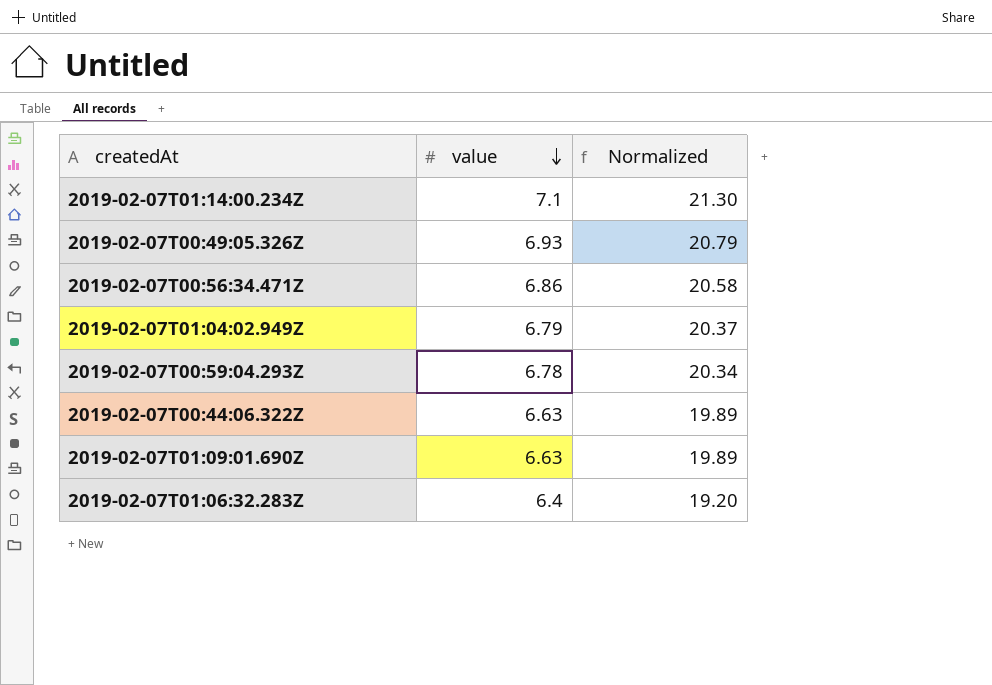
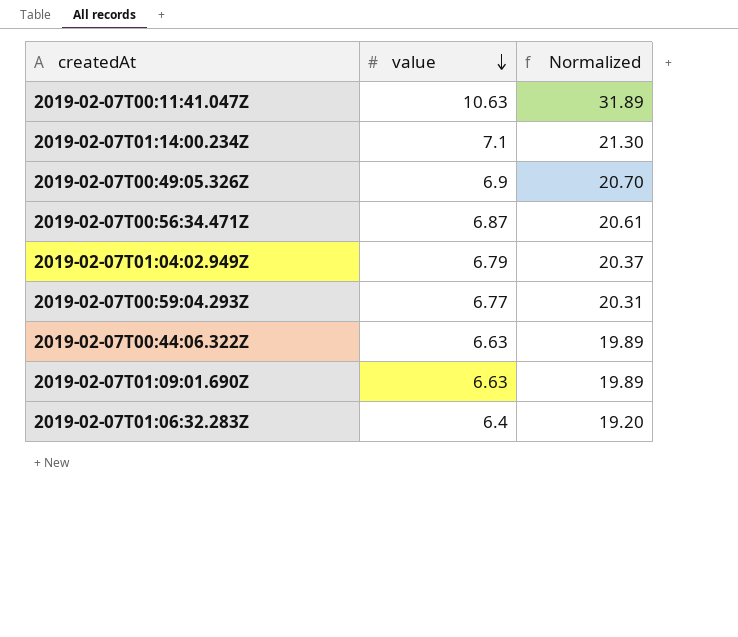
row 2019-02-07T00:11:41.047Z: none -> 10.63 | 31.89
2019-02-07T00:49:05.326Z | value: 6.93 -> 6.9
2019-02-07T00:49:05.326Z | Normalized: 20.79 -> 20.70
2019-02-07T00:56:34.471Z | value: 6.86 -> 6.87
2019-02-07T00:56:34.471Z | Normalized: 20.58 -> 20.61
2019-02-07T00:59:04.293Z | value: 6.78 -> 6.77
2019-02-07T00:59:04.293Z | Normalized: 20.34 -> 20.31

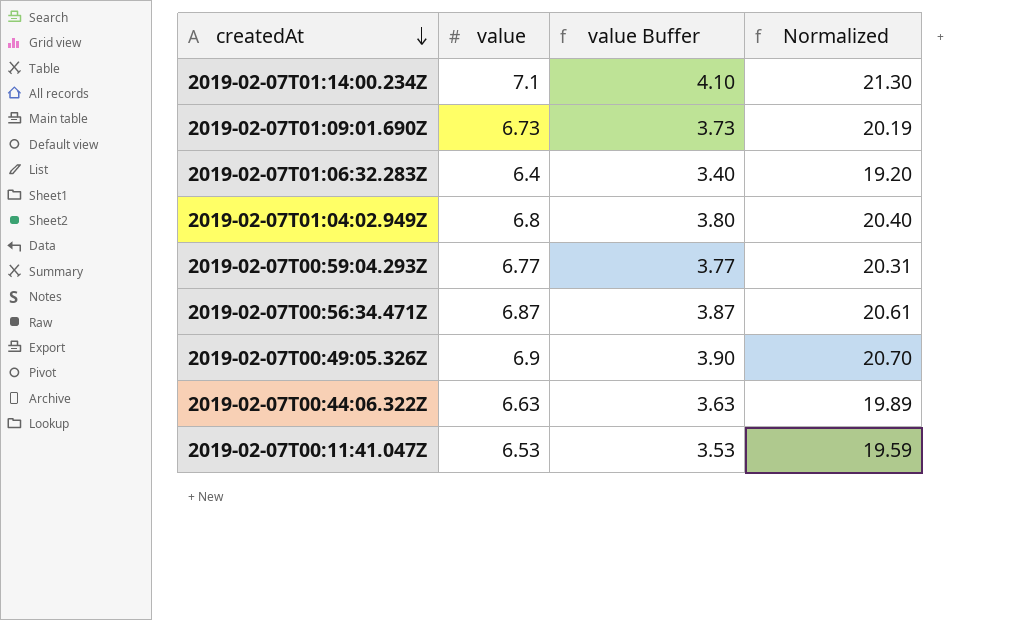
row order: value descending -> createdAt descending
column value Buffer | formula: none -> [value] - 3
2019-02-07T01:09:01.690Z | value: 6.63 -> 6.73
2019-02-07T01:09:01.690Z | Normalized: 19.89 -> 20.19
2019-02-07T01:04:02.949Z | value: 6.79 -> 6.8
2019-02-07T01:04:02.949Z | Normalized: 20.37 -> 20.40
2019-02-07T00:11:41.047Z | value: 10.63 -> 6.53
2019-02-07T00:11:41.047Z | Normalized: 31.89 -> 19.59

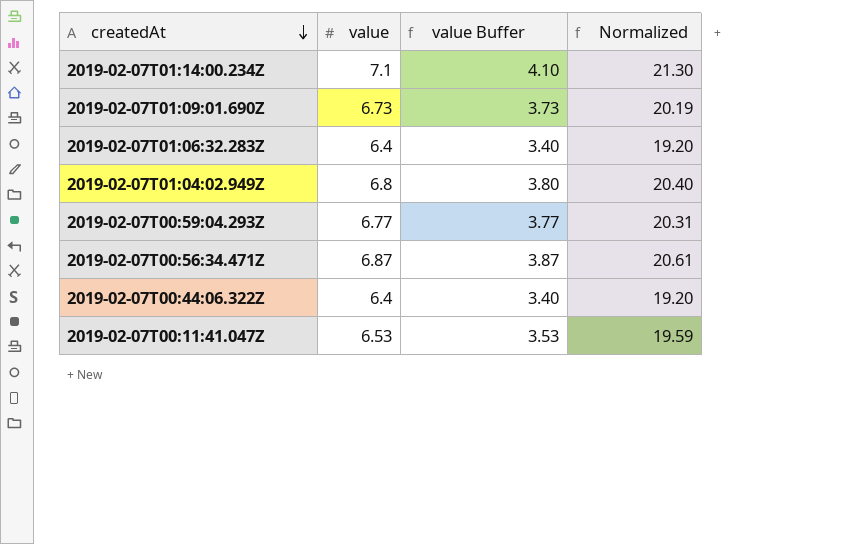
row 2019-02-07T00:49:05.326Z: 6.9 | 3.90 | 20.70 -> none
2019-02-07T00:44:06.322Z | value: 6.63 -> 6.4
2019-02-07T00:44:06.322Z | value Buffer: 3.63 -> 3.40
2019-02-07T00:44:06.322Z | Normalized: 19.89 -> 19.20

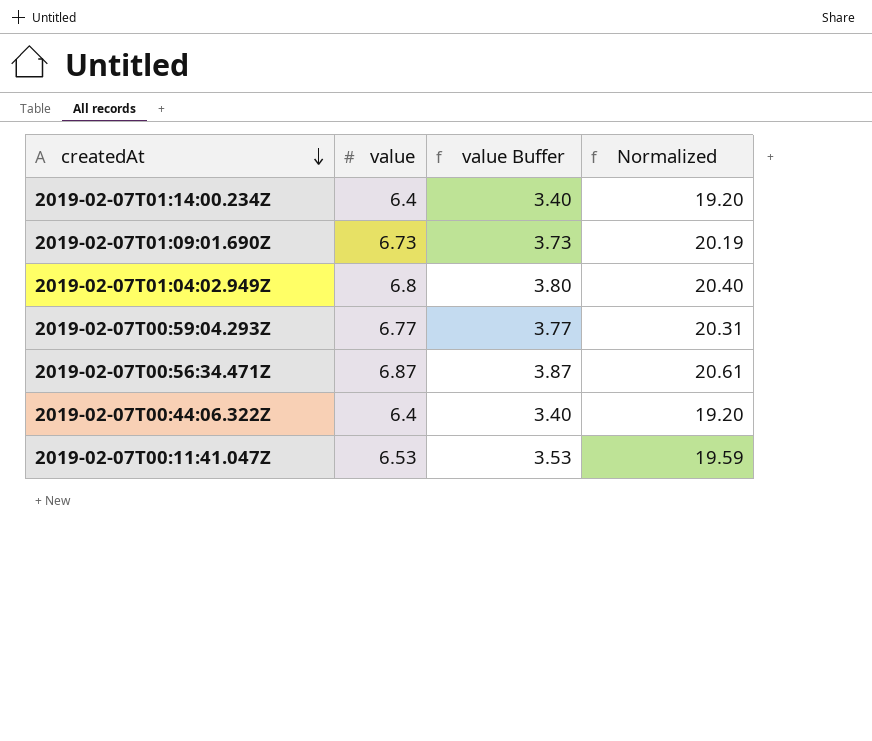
row 2019-02-07T01:06:32.283Z: 6.4 | 3.40 | 19.20 -> none
2019-02-07T01:14:00.234Z | value: 7.1 -> 6.4
2019-02-07T01:14:00.234Z | value Buffer: 4.10 -> 3.40
2019-02-07T01:14:00.234Z | Normalized: 21.30 -> 19.20

